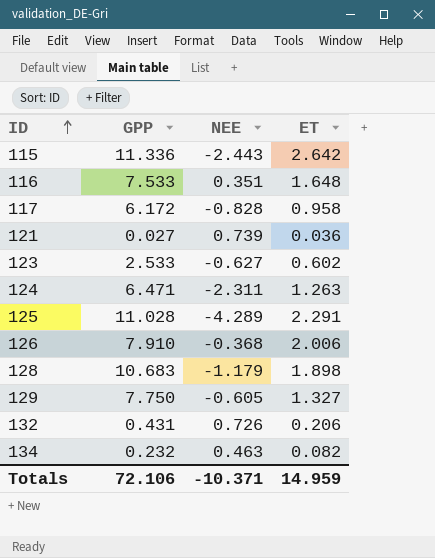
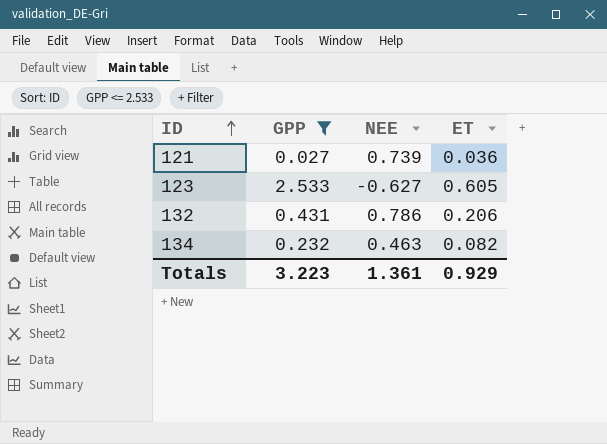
filter: none -> GPP <= 2.533
123 | ET: 0.602 -> 0.605
132 | NEE: 0.726 -> 0.786
Totals | GPP: 72.106 -> 3.223
Totals | NEE: -10.371 -> 1.361
Totals | ET: 14.959 -> 0.929

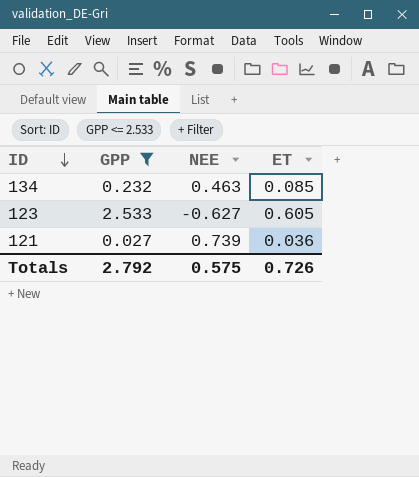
row order: ID ascending -> ID descending
row 132: 0.431 | 0.786 | 0.206 -> none
134 | ET: 0.082 -> 0.085
Totals | GPP: 3.223 -> 2.792
Totals | NEE: 1.361 -> 0.575
Totals | ET: 0.929 -> 0.726

